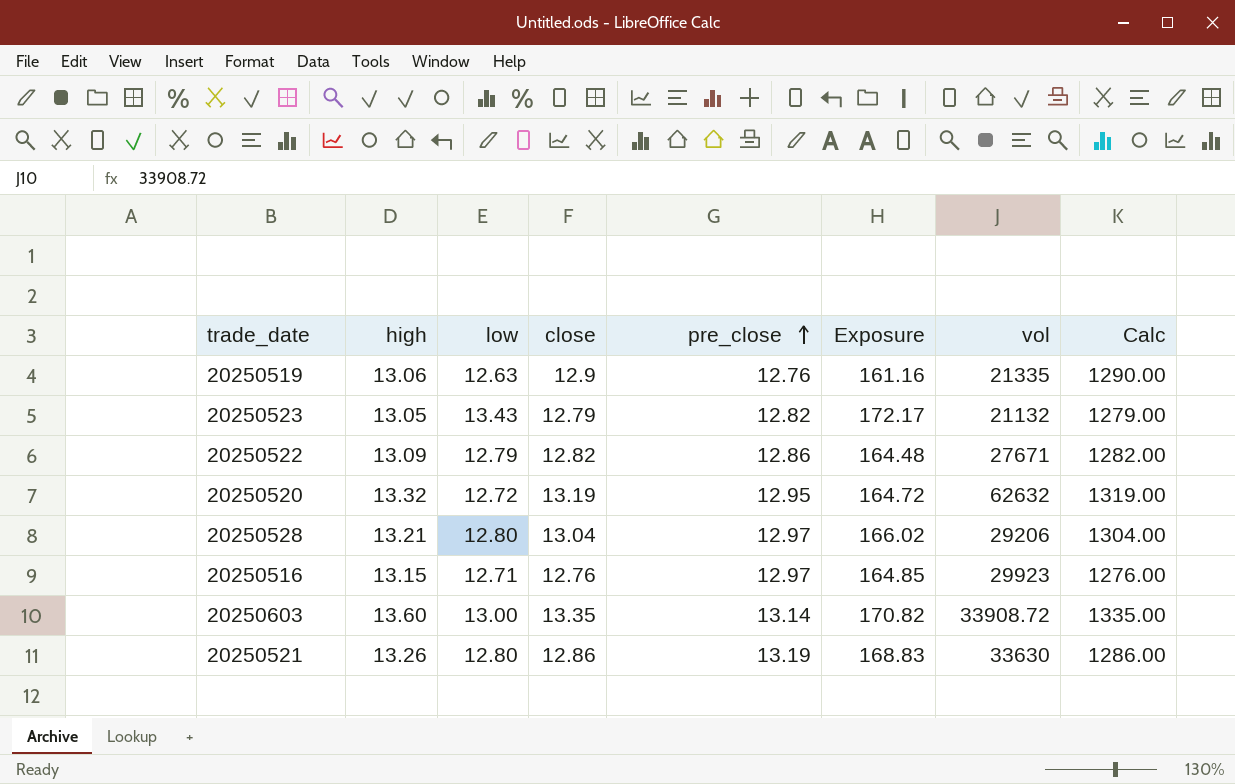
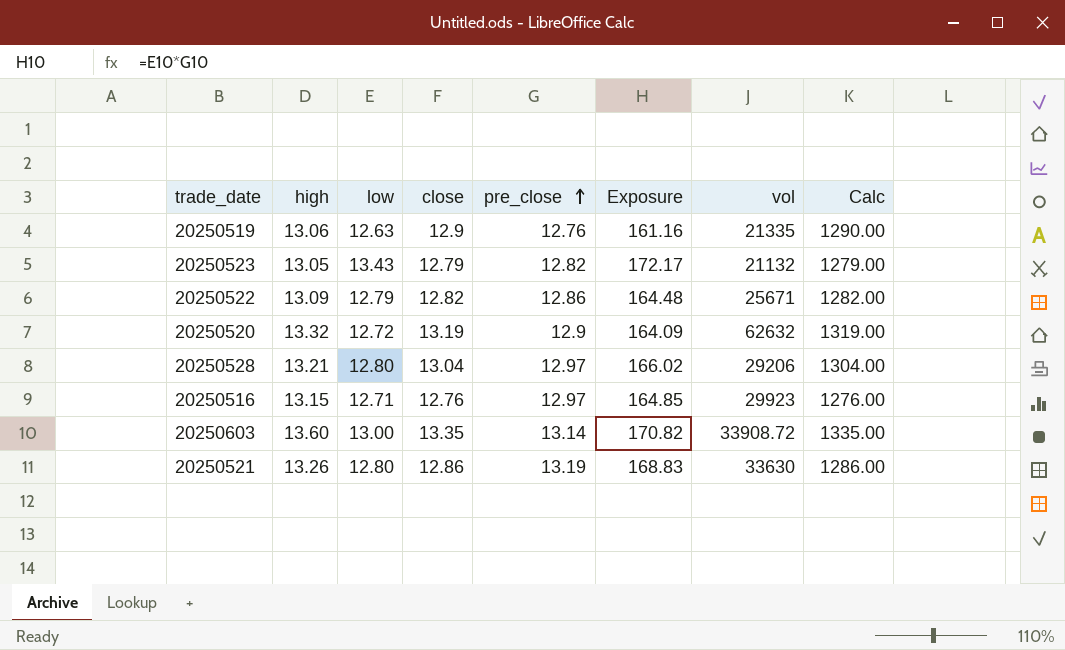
20250522 | vol: 27671 -> 25671
20250520 | pre_close: 12.95 -> 12.9
20250520 | Exposure: 164.72 -> 164.09

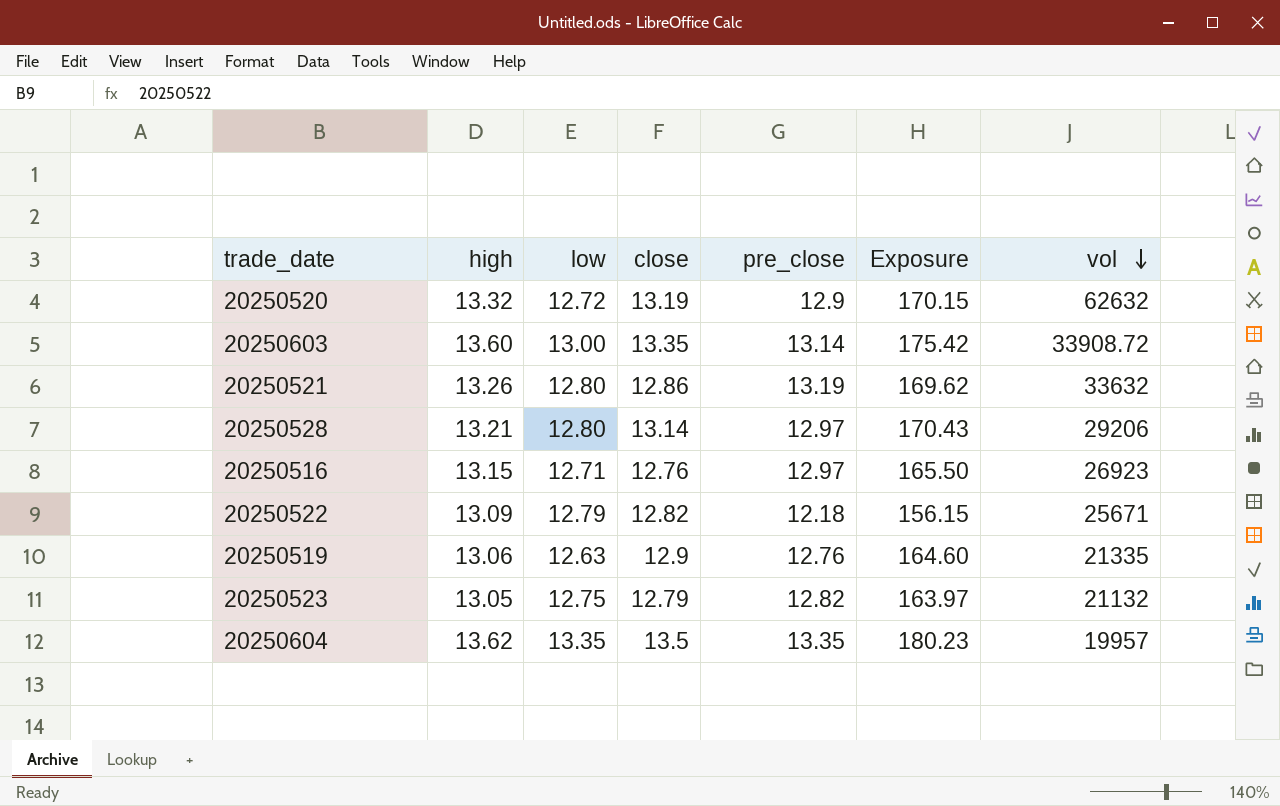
row order: pre_close ascending -> vol descending
column Calc | formula: [close] * 100 -> none
column Exposure | formula: [low] * [pre_close] -> [close] * [pre_close]
20250521 | vol: 33630 -> 33632
20250528 | close: 13.04 -> 13.14
20250516 | vol: 29923 -> 26923
20250522 | pre_close: 12.86 -> 12.18
20250523 | low: 13.43 -> 12.75
row 20250604: none -> 13.62 | 13.35 | 13.5 | 13.35 | 180.23 | 19957

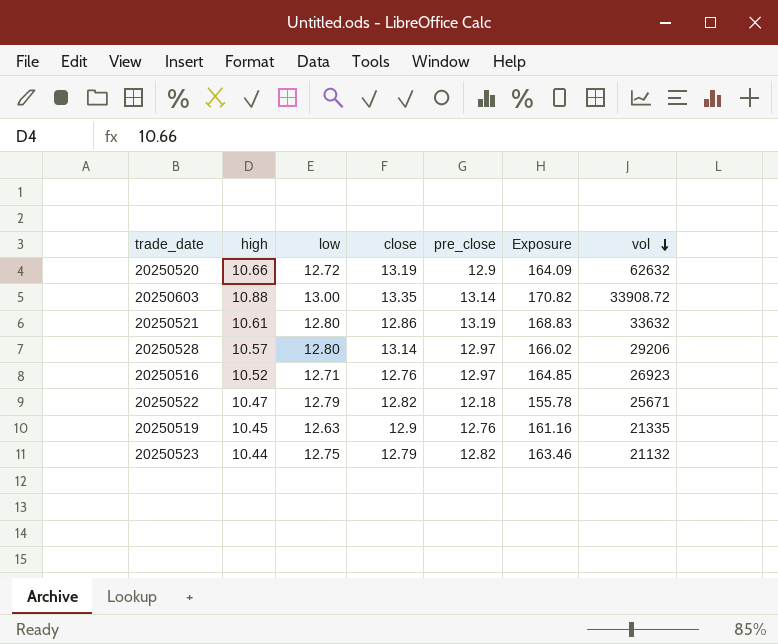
column Exposure | formula: [close] * [pre_close] -> [low] * [pre_close]
row 20250604: 13.62 | 13.35 | 13.5 | 13.35 | 180.23 | 19957 -> none
20250520 | high: 13.32 -> 10.66
20250603 | high: 13.60 -> 10.88
20250521 | high: 13.26 -> 10.61
20250528 | high: 13.21 -> 10.57
20250516 | high: 13.15 -> 10.52
20250522 | high: 13.09 -> 10.47
20250519 | high: 13.06 -> 10.45
20250523 | high: 13.05 -> 10.44

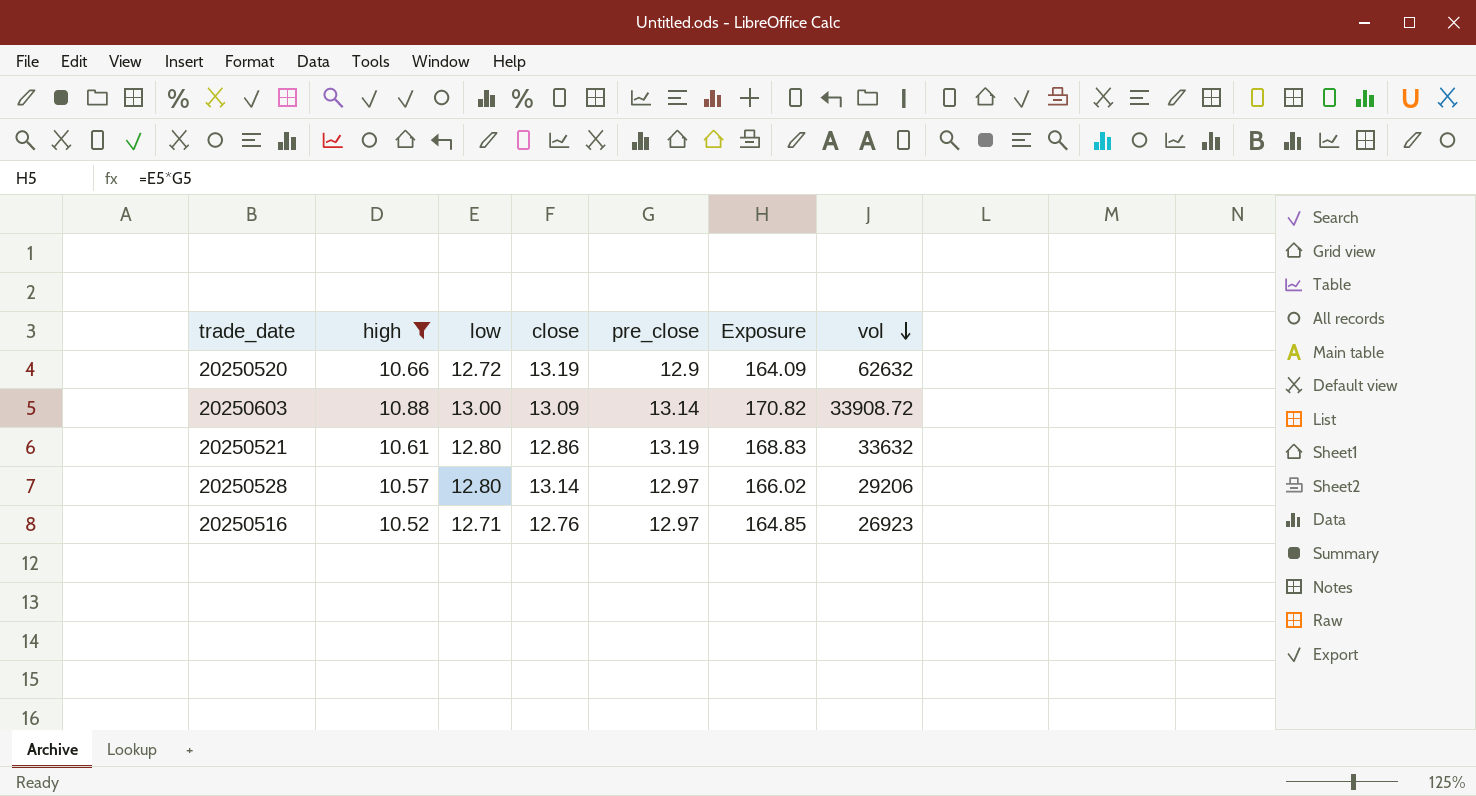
filter: none -> high >= 10.52
20250603 | close: 13.35 -> 13.09

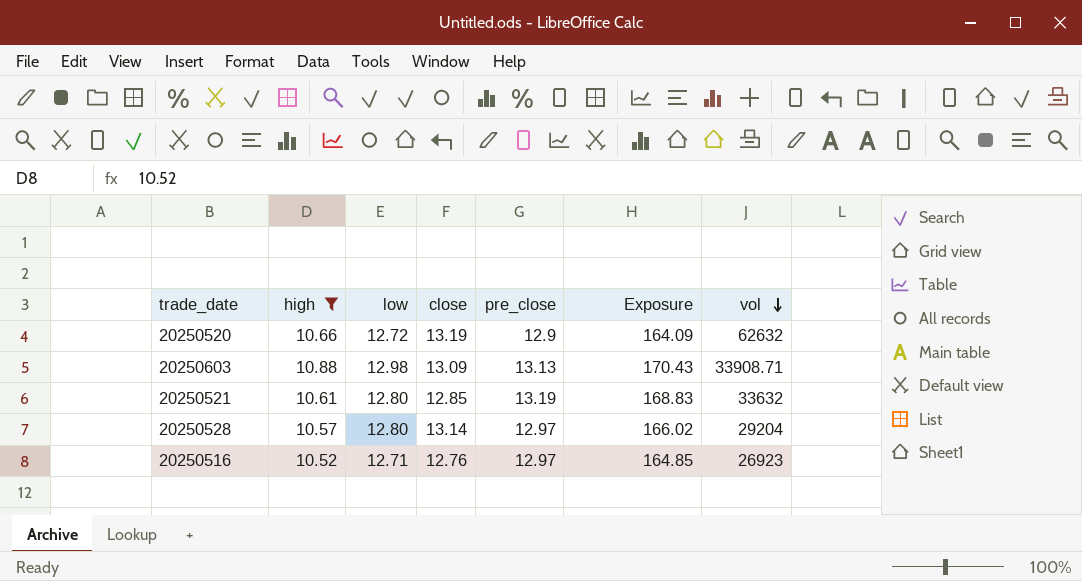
20250603 | low: 13.00 -> 12.98
20250603 | pre_close: 13.14 -> 13.13
20250603 | Exposure: 170.82 -> 170.43
20250603 | vol: 33908.72 -> 33908.71
20250521 | close: 12.86 -> 12.85
20250528 | vol: 29206 -> 29204

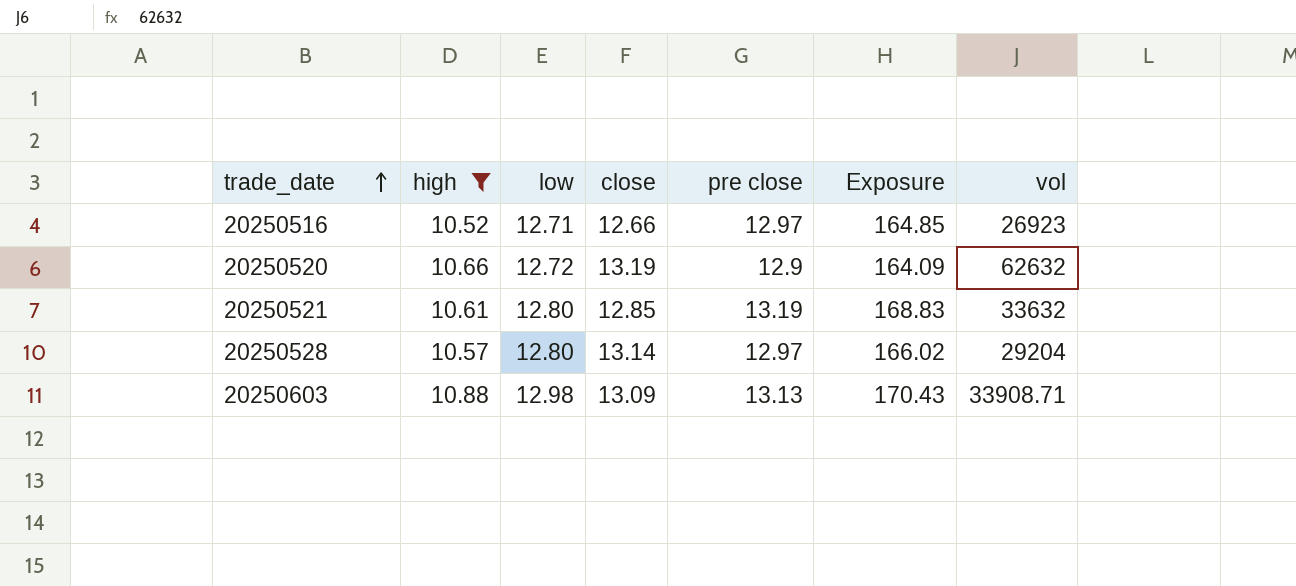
row order: vol descending -> trade_date ascending
column name: pre_close -> pre close
20250516 | close: 12.76 -> 12.66

